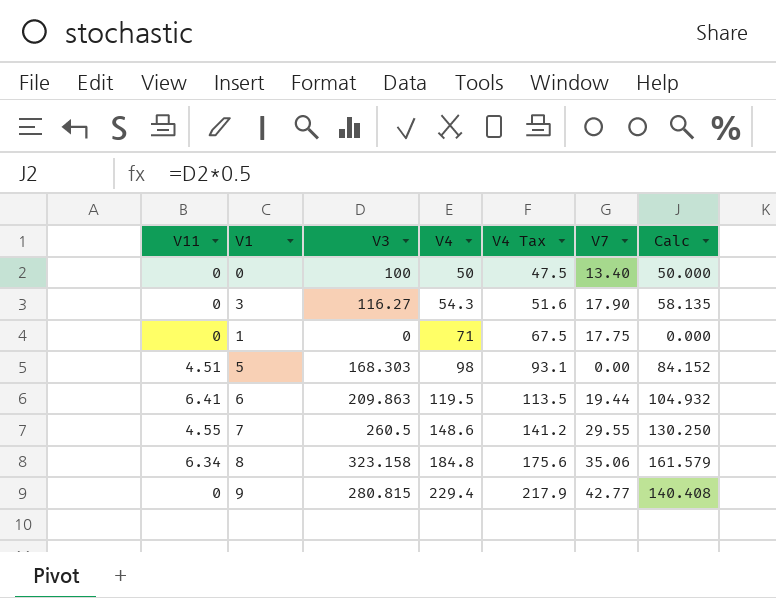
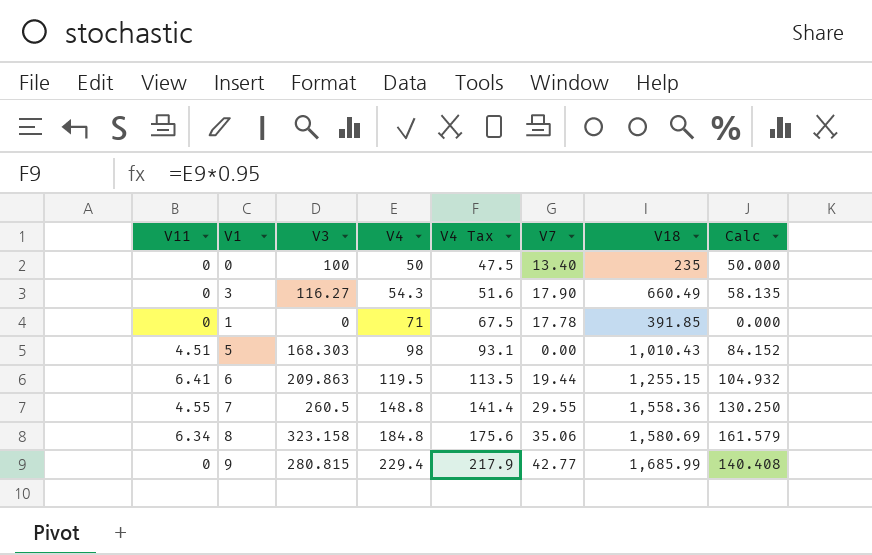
column V18 | position: none -> 7
1 | V7: 17.75 -> 17.78
7 | V4: 148.6 -> 148.8
7 | V4 Tax: 141.2 -> 141.4

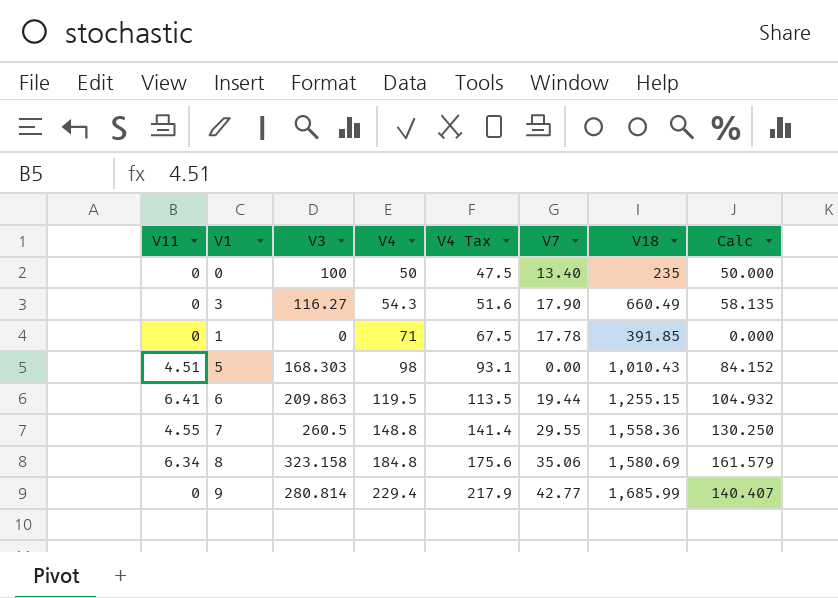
9 | V3: 280.815 -> 280.814
9 | Calc: 140.408 -> 140.407

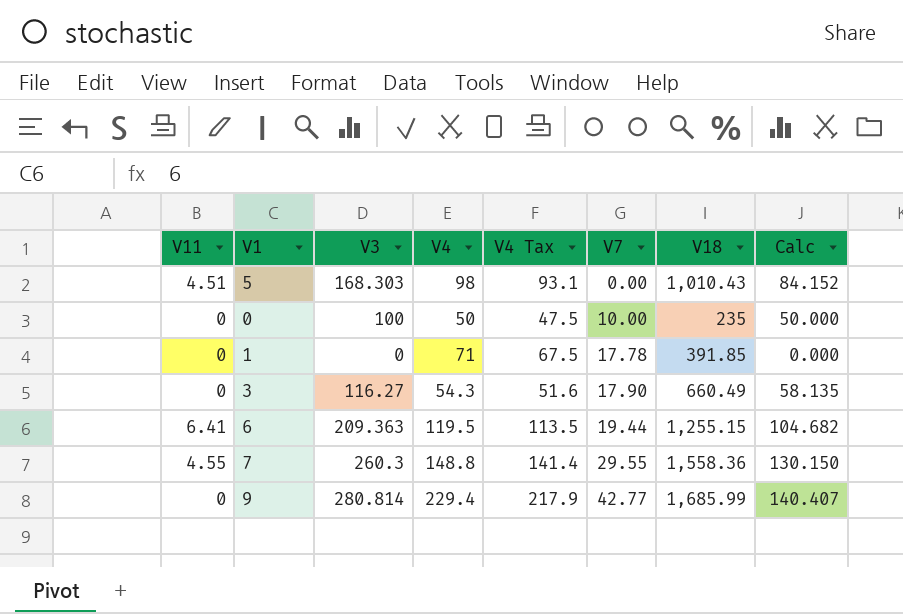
row order: V4 ascending -> V7 ascending
row 8: 6.34 | 323.158 | 184.8 | 175.6 | 35.06 | 1,580.69 | 161.579 -> none
0 | V7: 13.40 -> 10.00
6 | V3: 209.863 -> 209.363
6 | Calc: 104.932 -> 104.682
7 | V3: 260.5 -> 260.3
7 | Calc: 130.250 -> 130.150

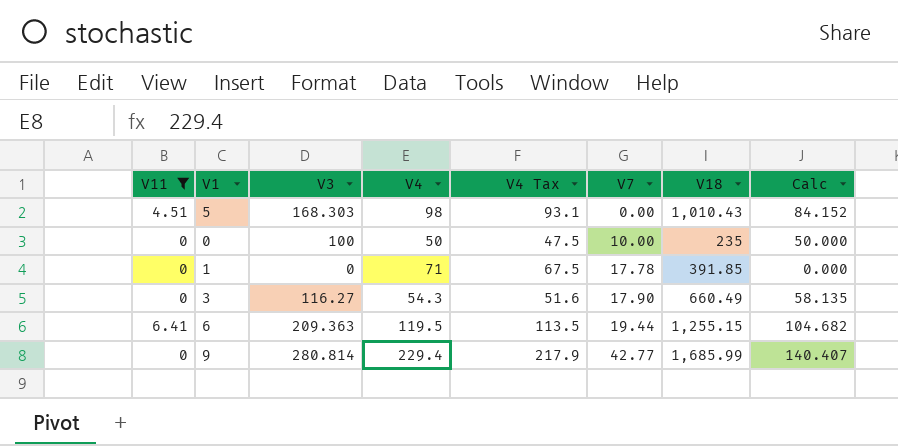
filter: none -> V11 != 4.55

